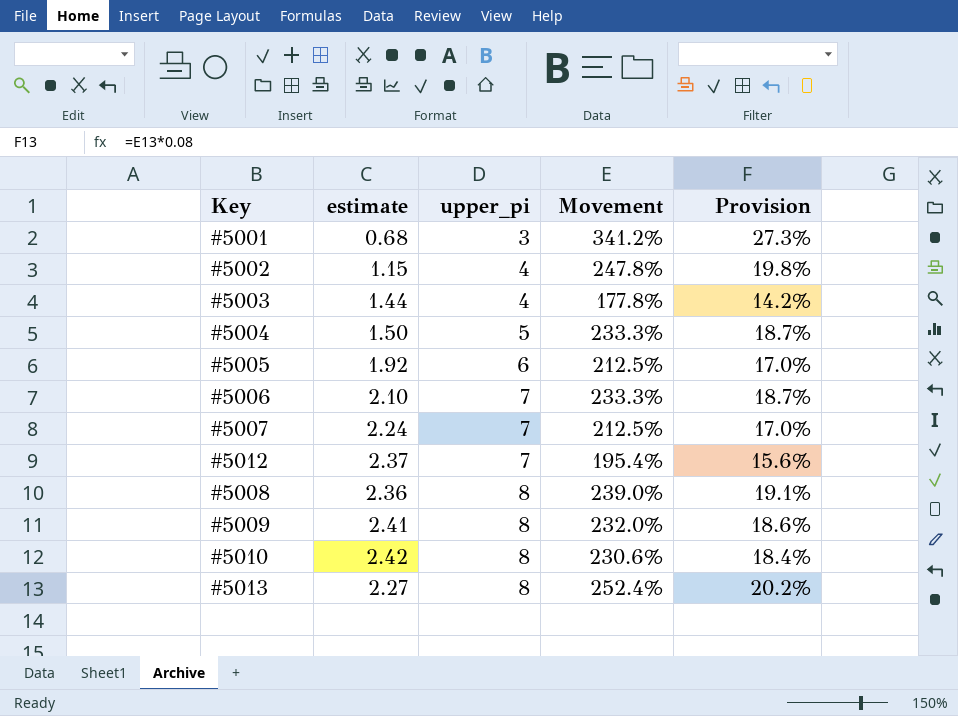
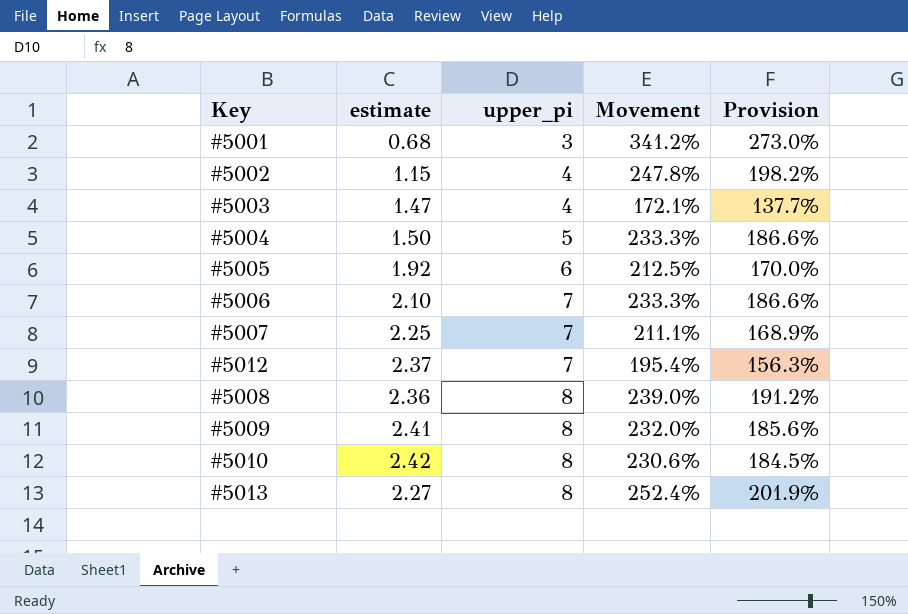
column Provision | formula: [Movement] * 0.08 -> [Movement] * 0.8
#5003 | estimate: 1.44 -> 1.47
#5003 | Movement: 177.8% -> 172.1%
#5007 | estimate: 2.24 -> 2.25
#5007 | Movement: 212.5% -> 211.1%

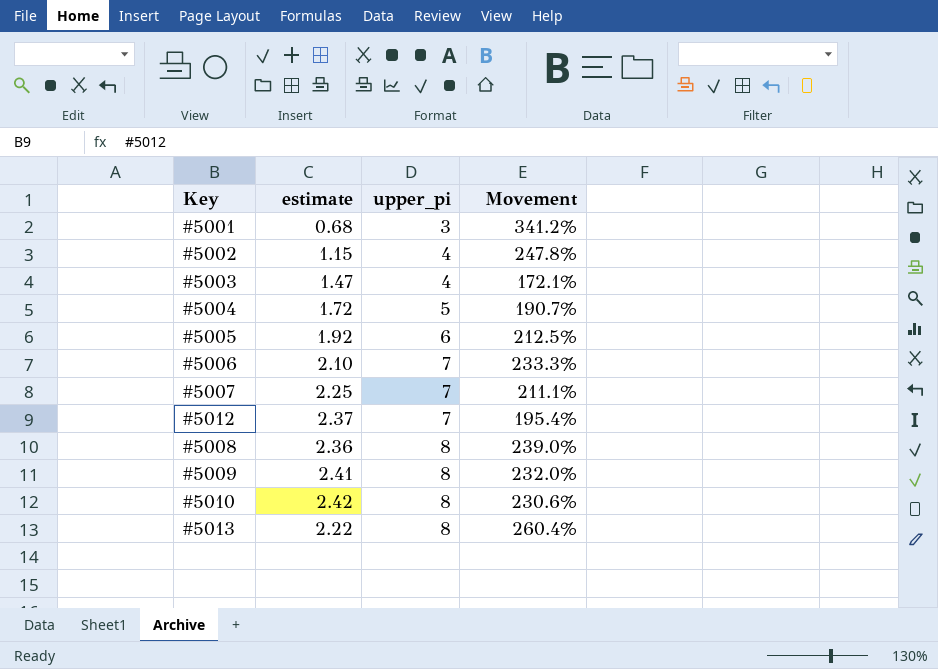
column Provision | formula: [Movement] * 0.8 -> none
#5004 | estimate: 1.50 -> 1.72
#5004 | Movement: 233.3% -> 190.7%
#5013 | estimate: 2.27 -> 2.22
#5013 | Movement: 252.4% -> 260.4%

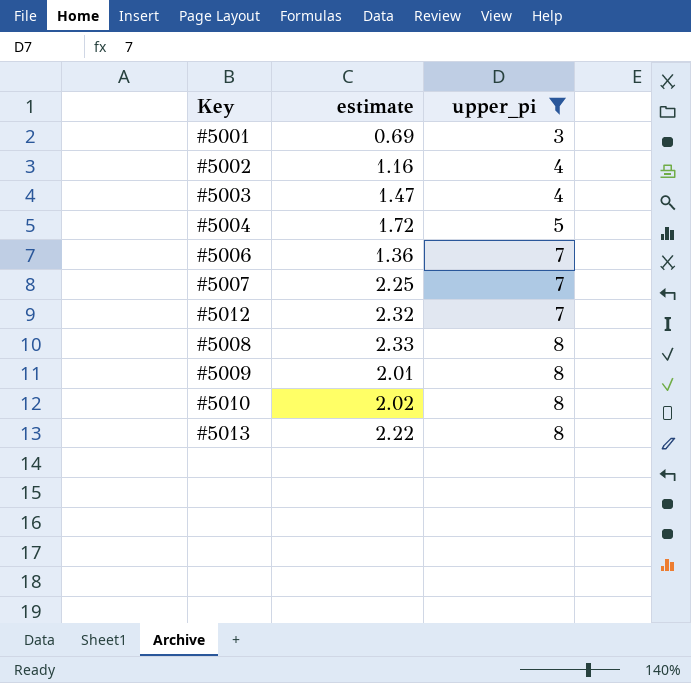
filter: none -> upper_pi != 6
column Movement | formula: ([upper_pi] - [estimate]) / [estimate] -> none
#5001 | estimate: 0.68 -> 0.69
#5002 | estimate: 1.15 -> 1.16
#5006 | estimate: 2.10 -> 1.36
#5012 | estimate: 2.37 -> 2.32
#5008 | estimate: 2.36 -> 2.33
#5009 | estimate: 2.41 -> 2.01
#5010 | estimate: 2.42 -> 2.02

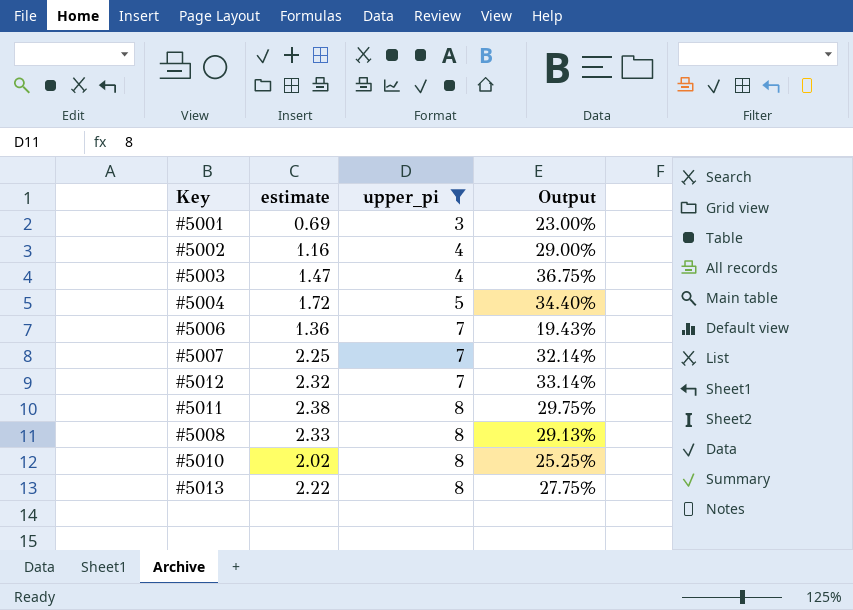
column Output | formula: none -> [estimate] / [upper_pi]
row #5009: 2.01 | 8 -> none
row #5011: none -> 2.38 | 8 | 29.75%

